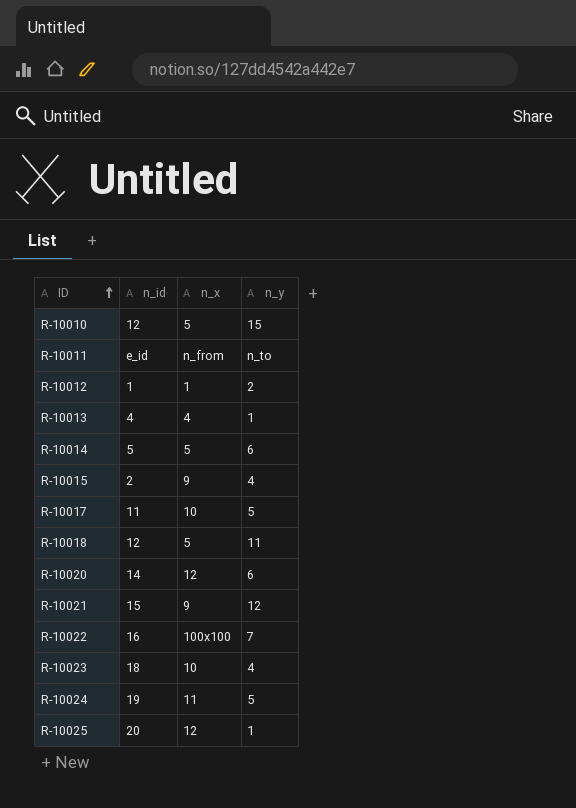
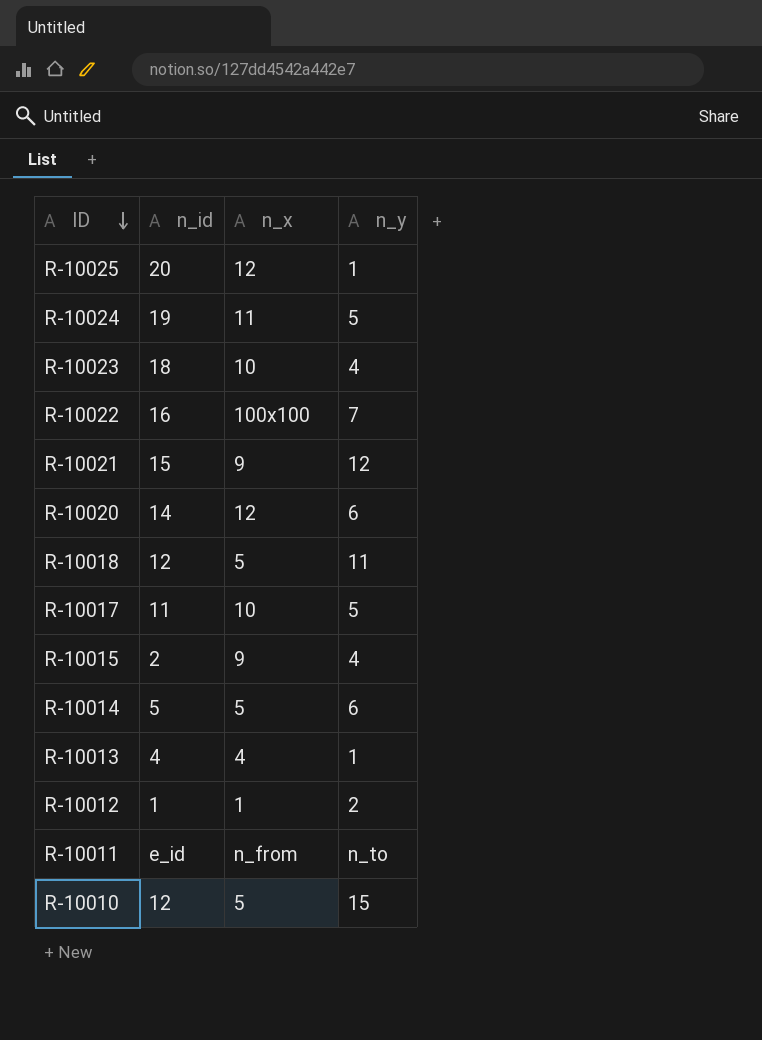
row order: ID ascending -> ID descending

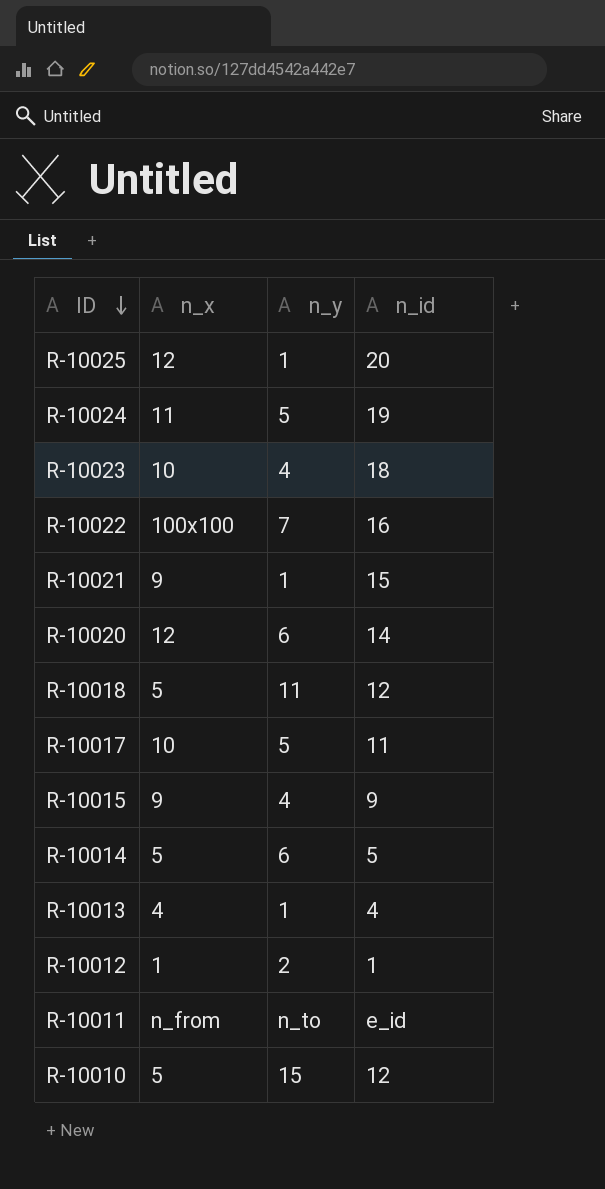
column n_id | position: 2 -> 4
R-10021 | n_y: 12 -> 1
R-10015 | n_id: 2 -> 9

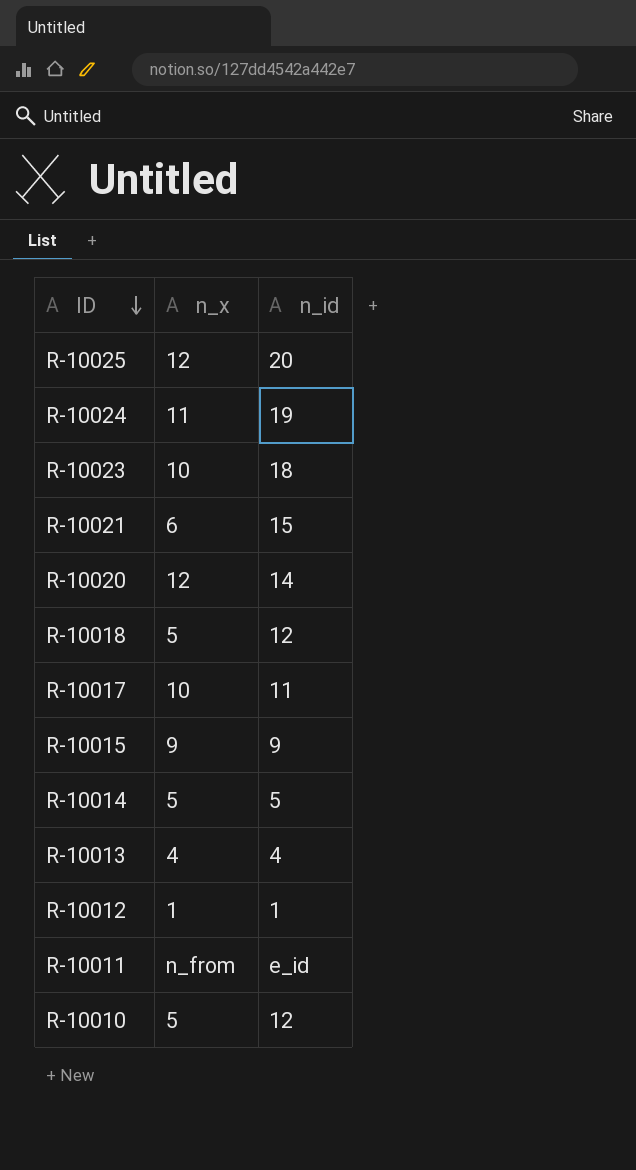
column n_y | position: 3 -> none
row R-10022: 100x100 | 7 | 16 -> none
R-10021 | n_x: 9 -> 6

